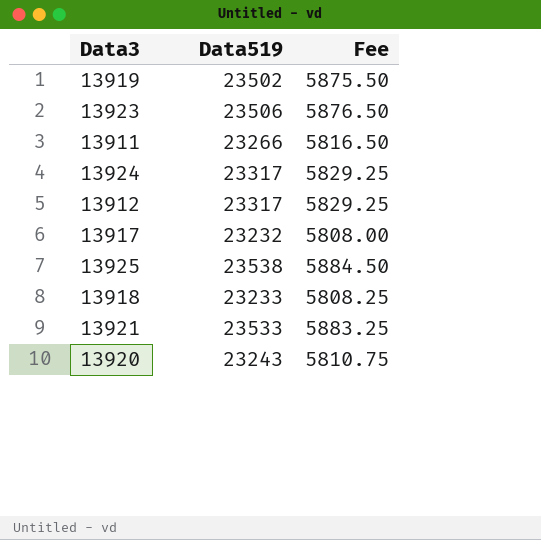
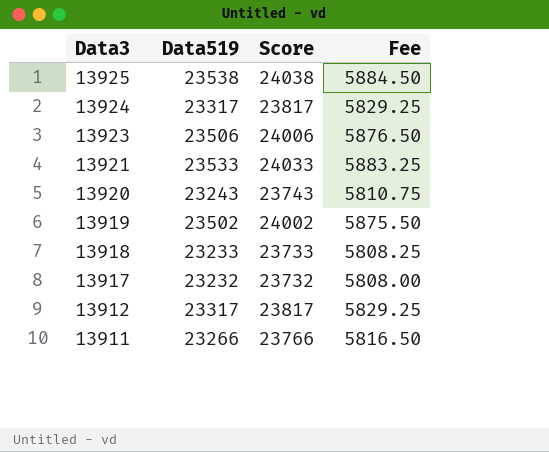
row order: none -> Data3 descending
column Score | formula: none -> [Data519] + 500

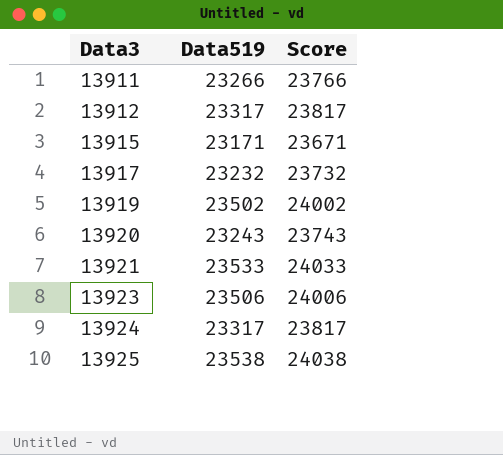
row order: Data3 descending -> Data3 ascending
column Fee | formula: [Data519] * 0.25 -> none
row 13918: 23233 | 23733 | 5808.25 -> none
row 13915: none -> 23171 | 23671

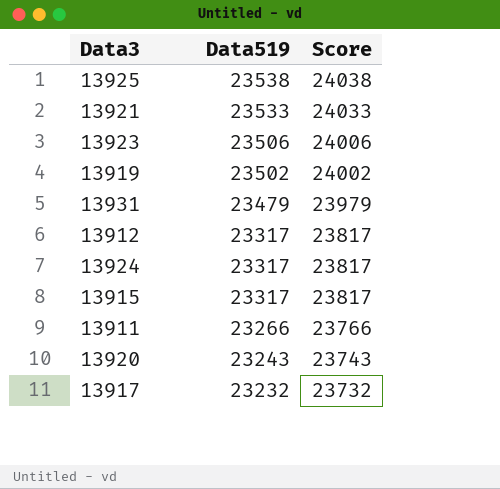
row order: Data3 ascending -> Data519 descending
row 13931: none -> 23479 | 23979
13915 | Data519: 23171 -> 23317
13915 | Score: 23671 -> 23817

